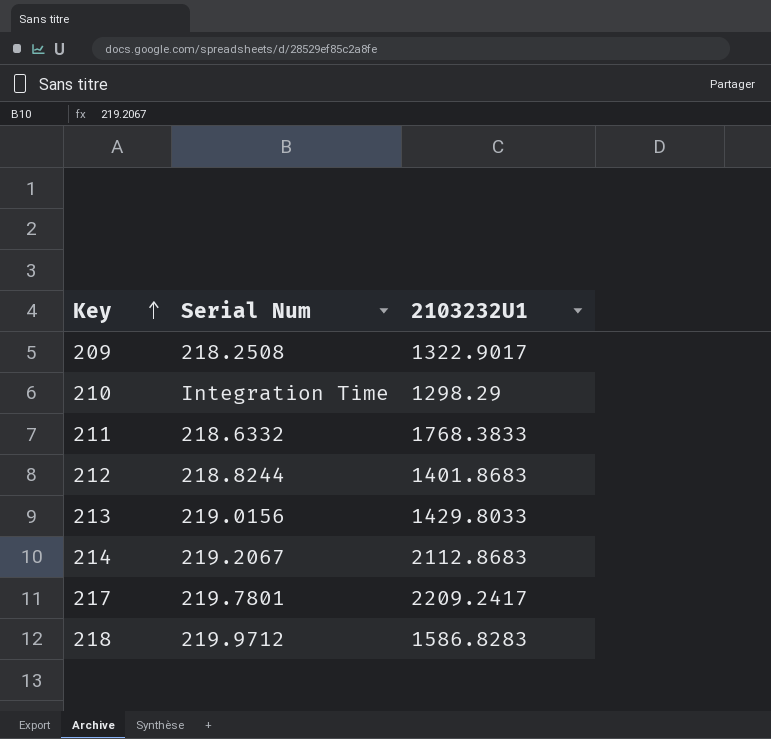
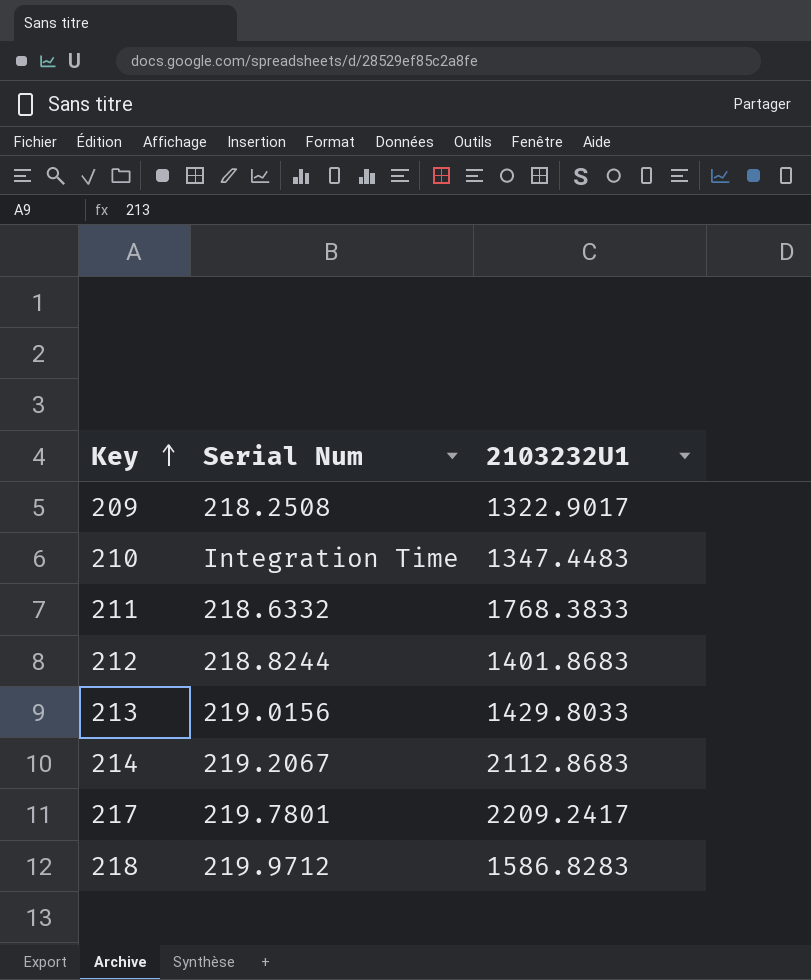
210 | 2103232U1: 1298.29 -> 1347.4483

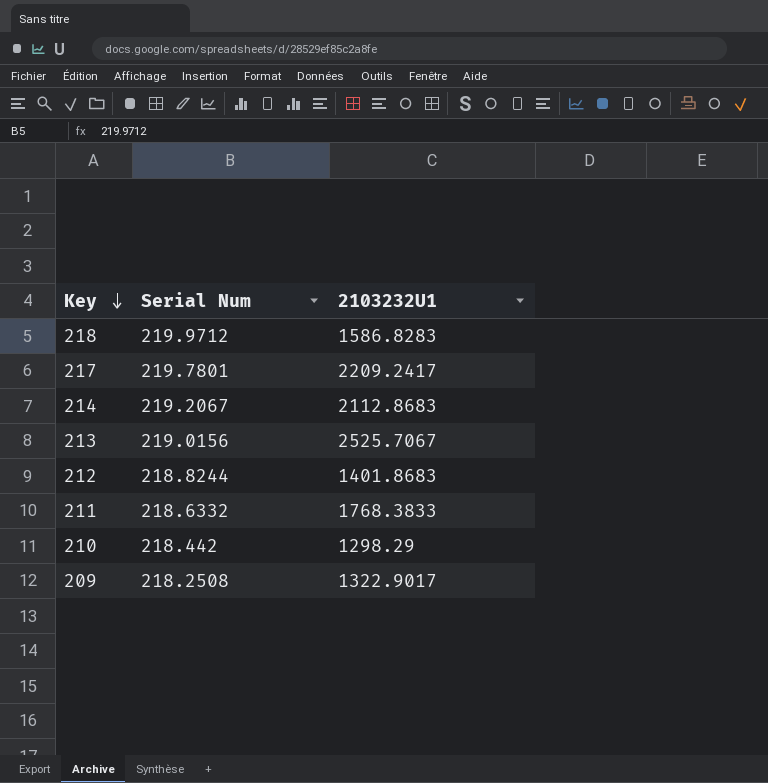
row order: Key ascending -> Key descending
213 | 2103232U1: 1429.8033 -> 2525.7067
210 | Serial Num: Integration Time -> 218.442
210 | 2103232U1: 1347.4483 -> 1298.29

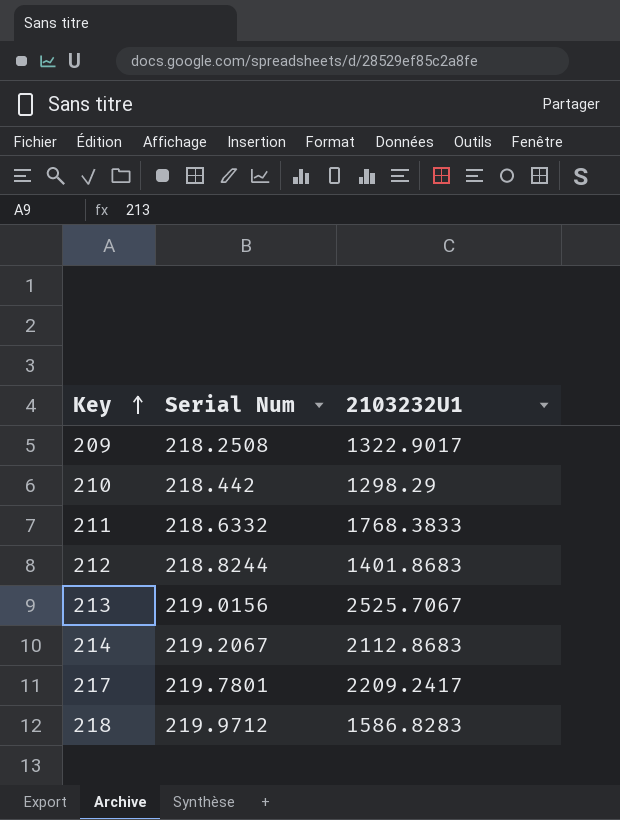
row order: Key descending -> Key ascending

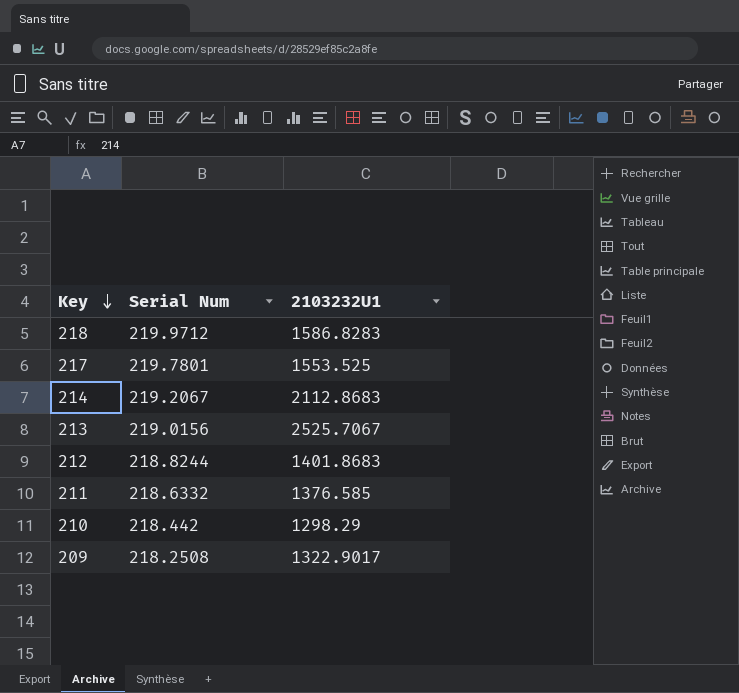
row order: Key ascending -> Key descending
217 | 2103232U1: 2209.2417 -> 1553.525
211 | 2103232U1: 1768.3833 -> 1376.585

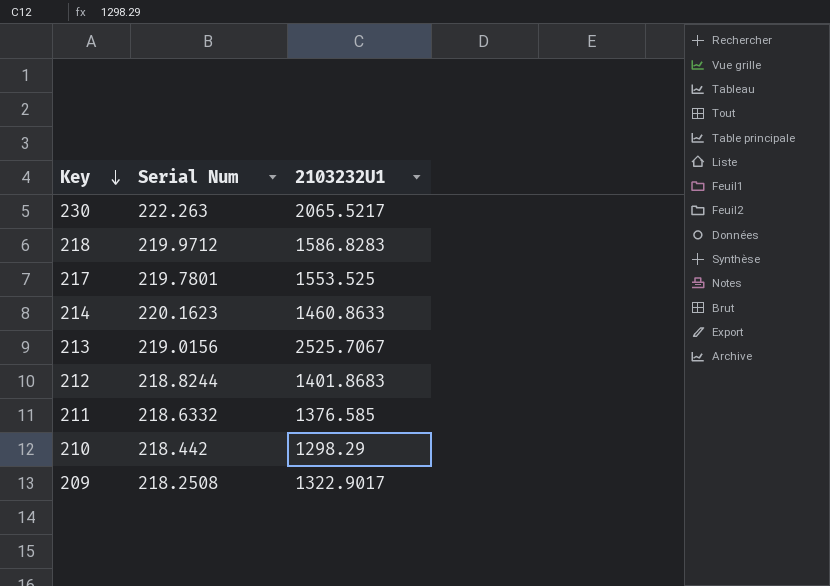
row 230: none -> 222.263 | 2065.5217
214 | Serial Num: 219.2067 -> 220.1623
214 | 2103232U1: 2112.8683 -> 1460.8633

